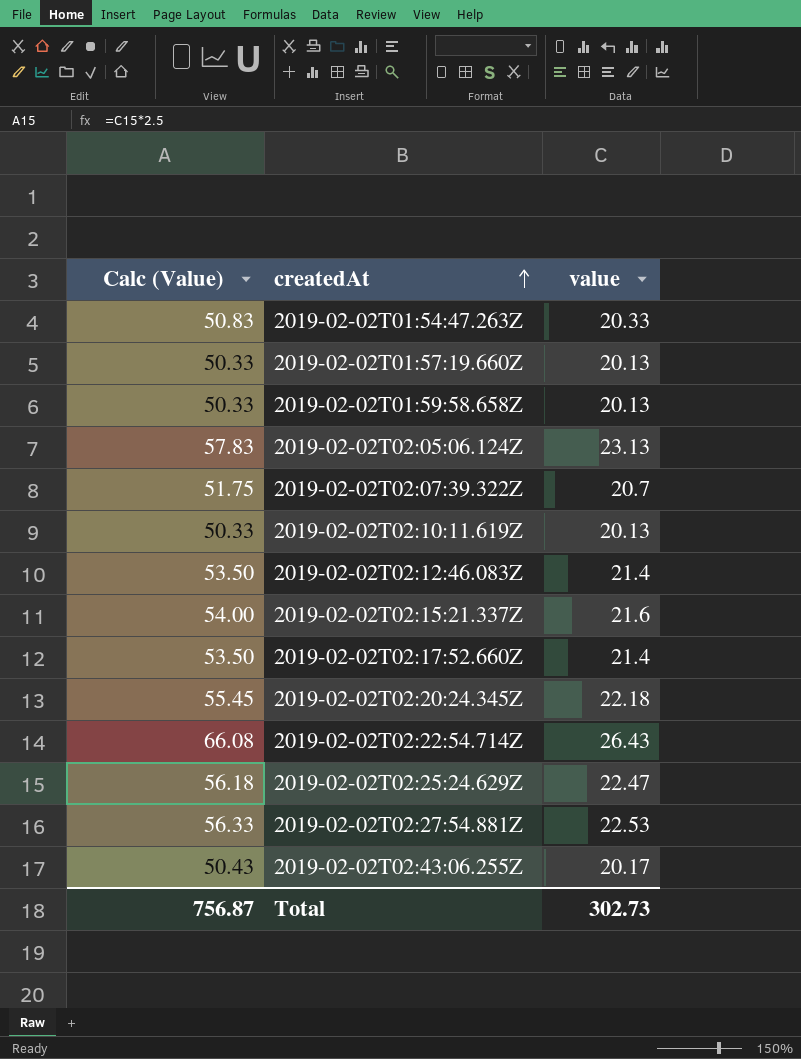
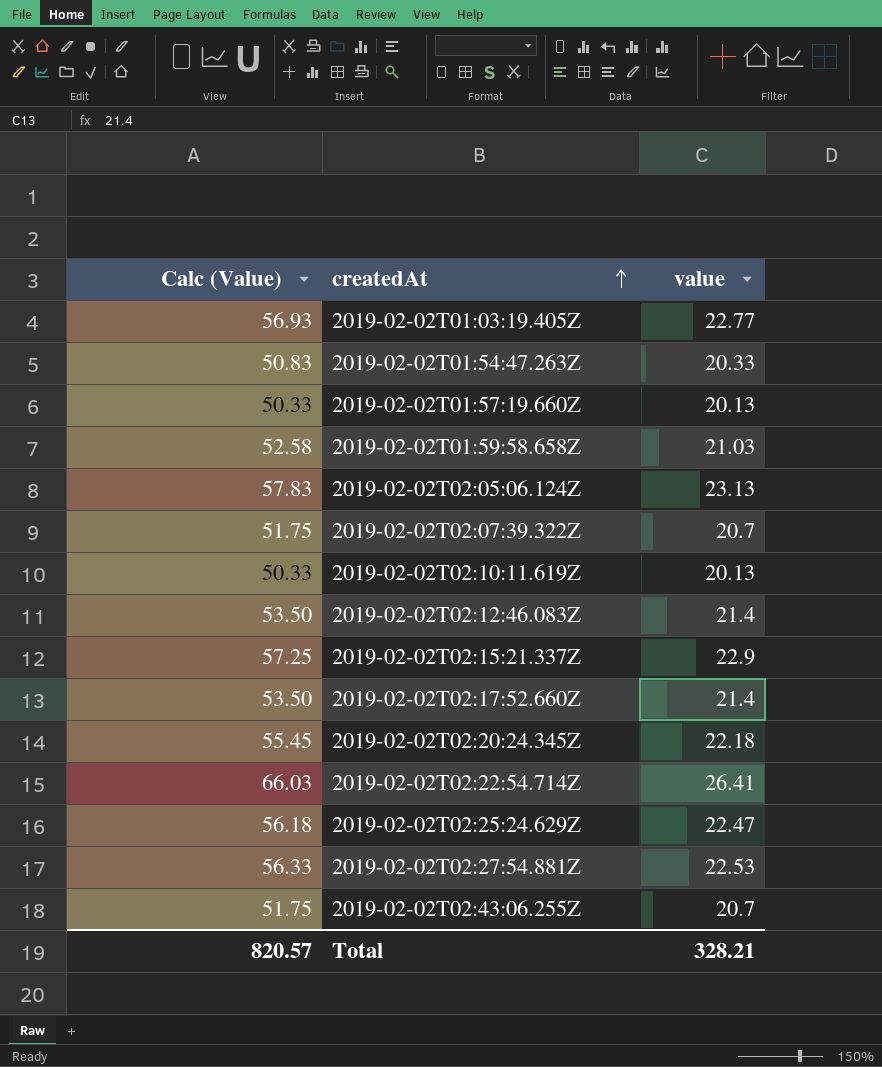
row 2019-02-02T01:03:19.405Z: none -> 56.93 | 22.77
2019-02-02T01:59:58.658Z | Calc (Value): 50.33 -> 52.58
2019-02-02T01:59:58.658Z | value: 20.13 -> 21.03
2019-02-02T02:15:21.337Z | Calc (Value): 54.00 -> 57.25
2019-02-02T02:15:21.337Z | value: 21.6 -> 22.9
2019-02-02T02:22:54.714Z | Calc (Value): 66.08 -> 66.03
2019-02-02T02:22:54.714Z | value: 26.43 -> 26.41
2019-02-02T02:43:06.255Z | Calc (Value): 50.43 -> 51.75
2019-02-02T02:43:06.255Z | value: 20.17 -> 20.7
Total | Calc (Value): 756.87 -> 820.57
Total | value: 302.73 -> 328.21

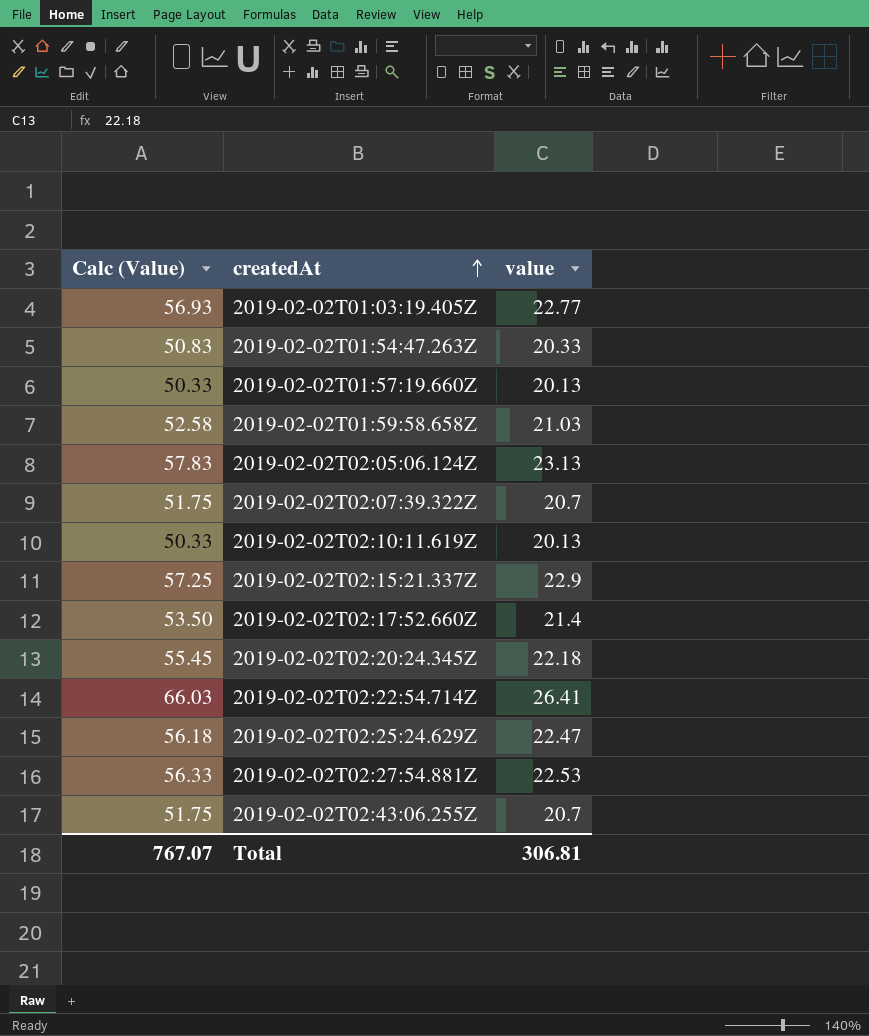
row 2019-02-02T02:12:46.083Z: 53.50 | 21.4 -> none
Total | Calc (Value): 820.57 -> 767.07
Total | value: 328.21 -> 306.81

